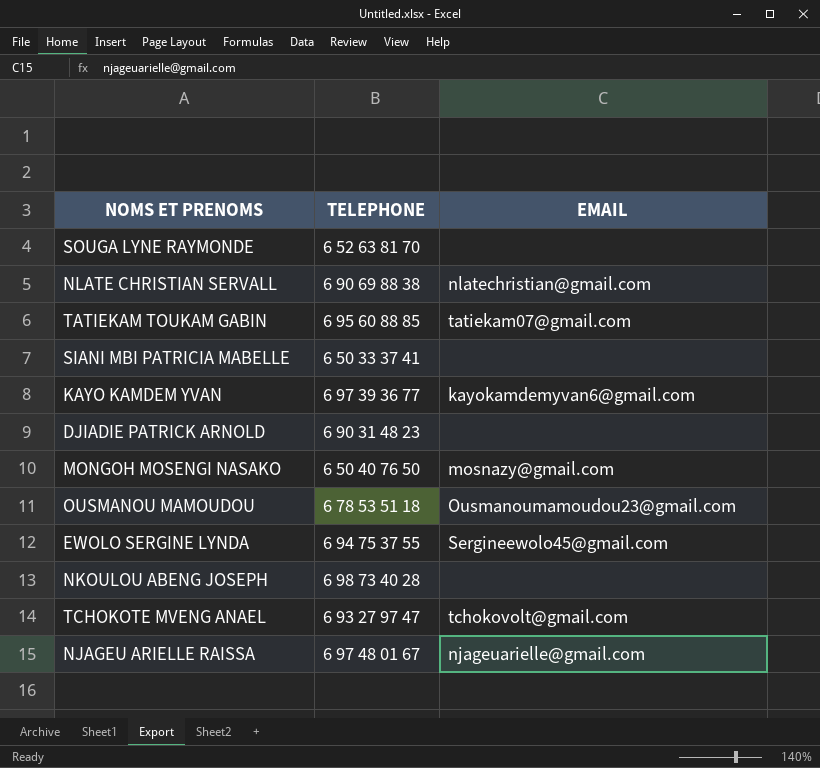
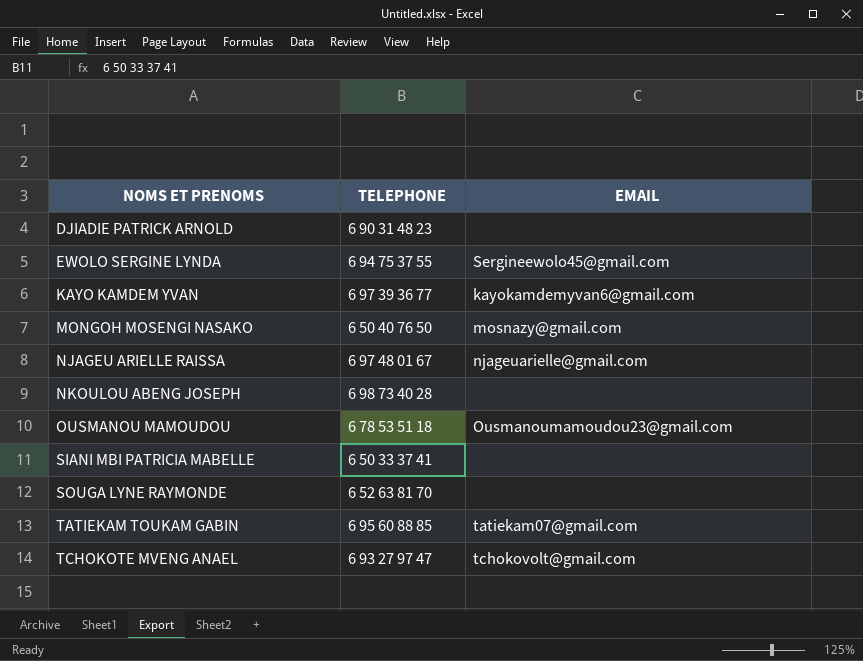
row order: none -> NOMS ET PRENOMS ascending
row NLATE CHRISTIAN SERVALL: 6 90 69 88 38 | nlatechristian@gmail.com -> none

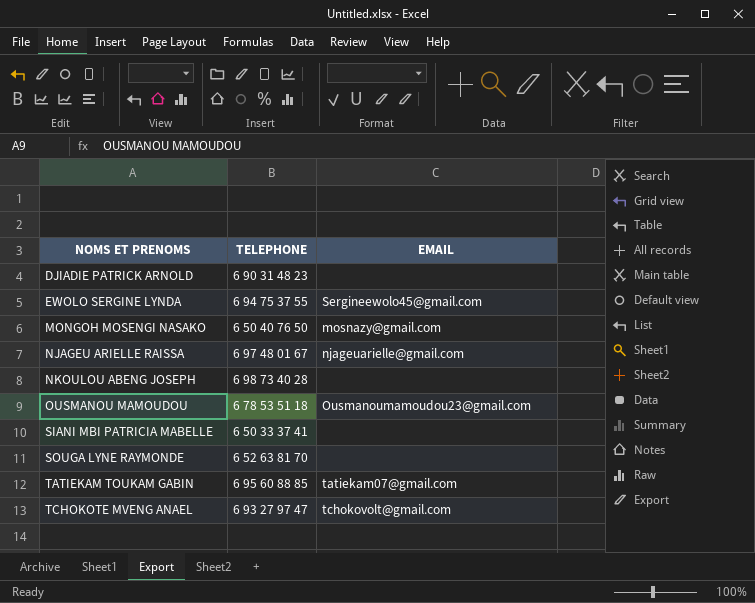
row KAYO KAMDEM YVAN: 6 97 39 36 77 | kayokamdemyvan6@gmail.com -> none

